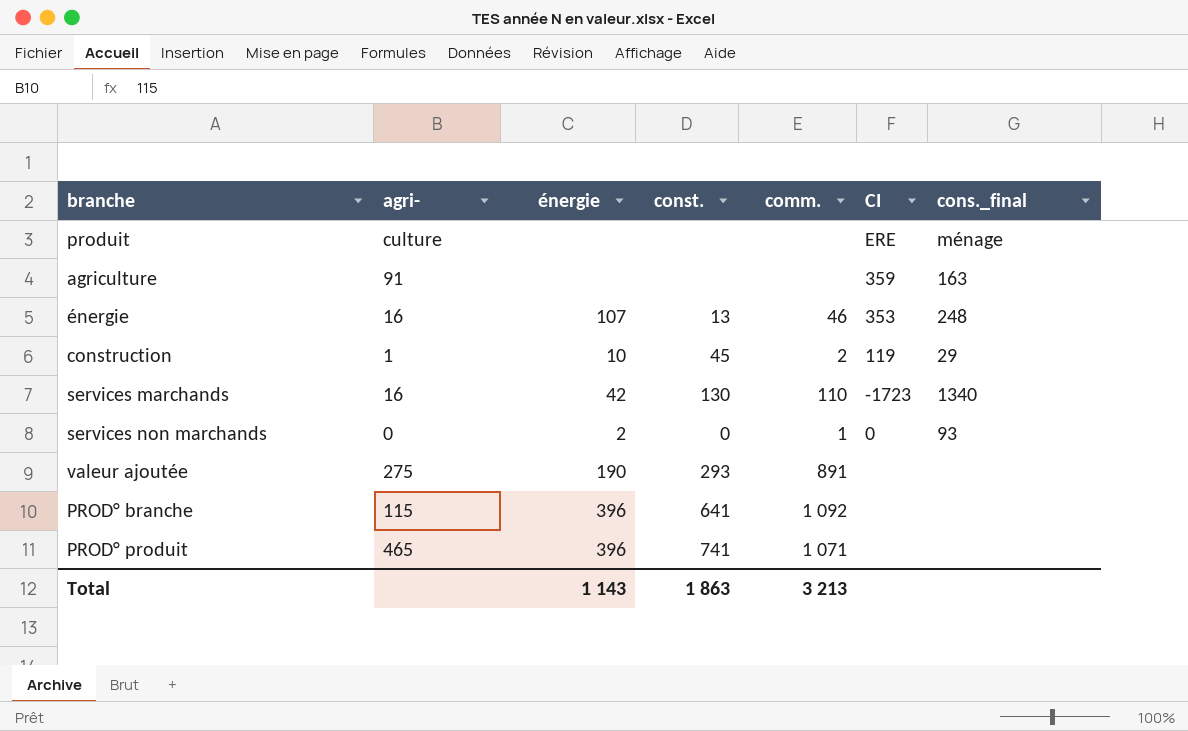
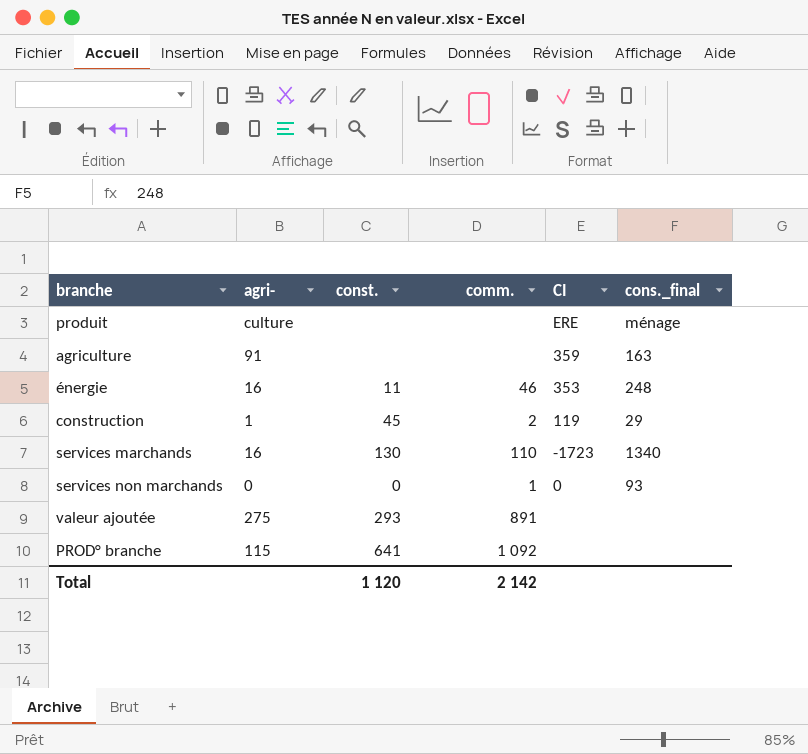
column énergie | position: 3 -> none
row PROD° produit: 465 | 396 | 741 | 1 071 | none | none -> none
énergie | const.: 13 -> 11
Total | const.: 1 863 -> 1 120
Total | comm.: 3 213 -> 2 142

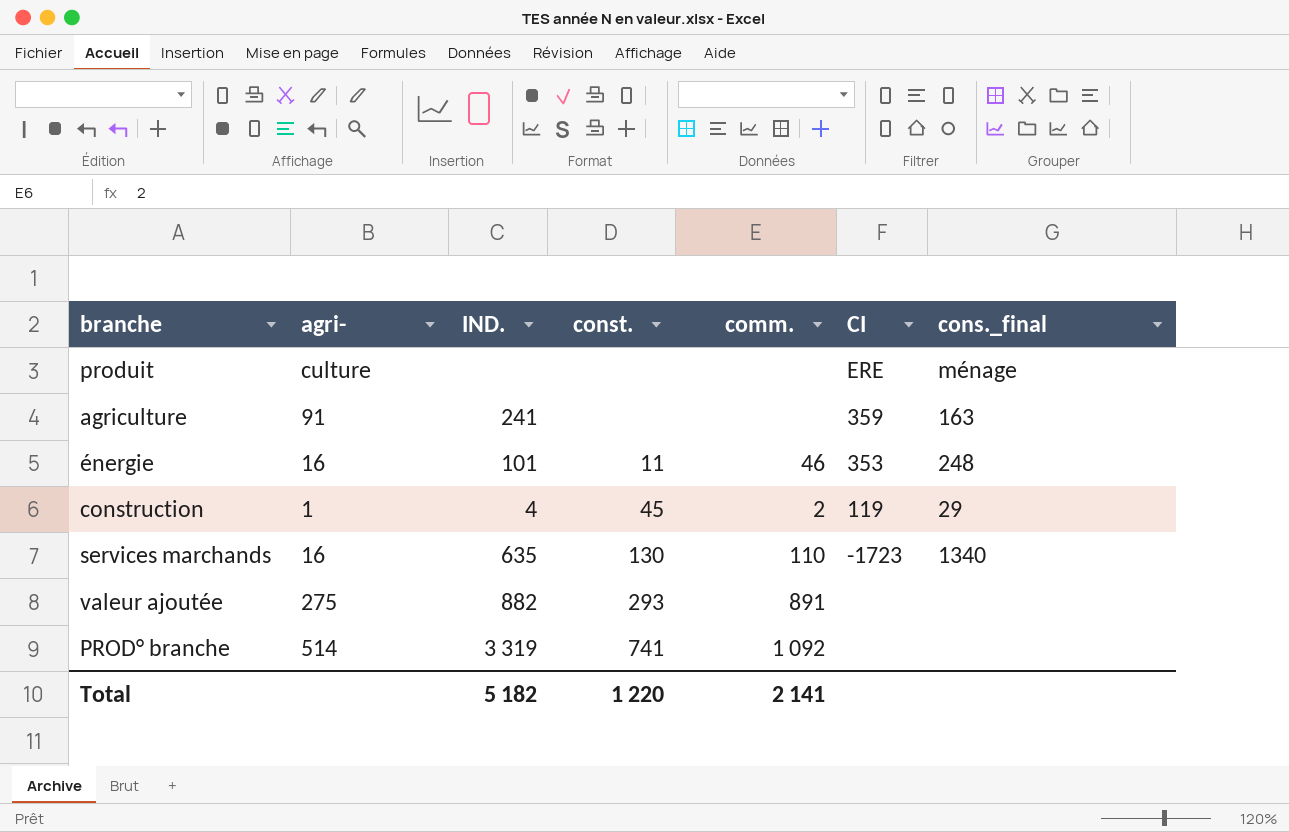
column IND. | position: none -> 3
row services non marchands: 0 | 0 | 1 | 0 | 93 -> none
PROD° branche | agri-: 115 -> 514
PROD° branche | const.: 641 -> 741
Total | const.: 1 120 -> 1 220
Total | comm.: 2 142 -> 2 141

